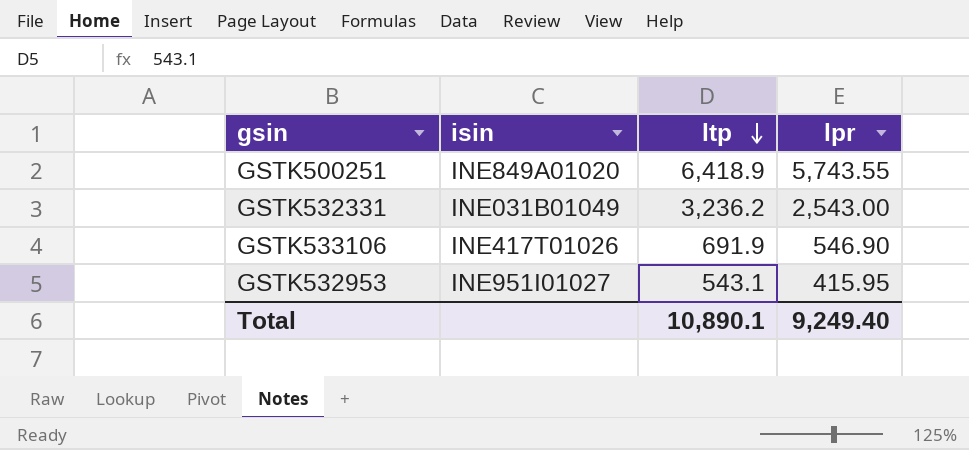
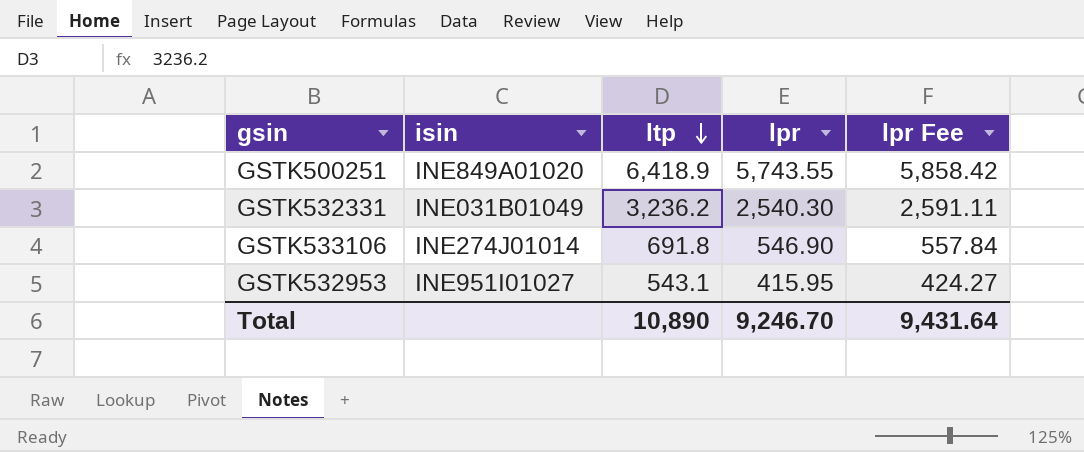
column lpr Fee | formula: none -> [lpr] * 1.02
GSTK532331 | lpr: 2,543.00 -> 2,540.30
GSTK533106 | isin: INE417T01026 -> INE274J01014
GSTK533106 | ltp: 691.9 -> 691.8
Total | ltp: 10,890.1 -> 10,890
Total | lpr: 9,249.40 -> 9,246.70

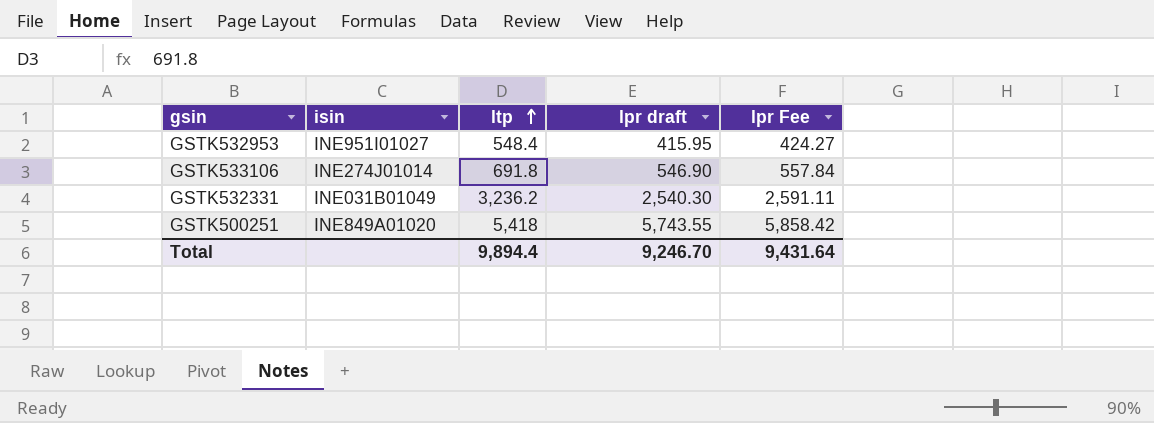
row order: ltp descending -> ltp ascending
column name: lpr -> lpr draft
GSTK532953 | ltp: 543.1 -> 548.4
GSTK500251 | ltp: 6,418.9 -> 5,418
Total | ltp: 10,890 -> 9,894.4

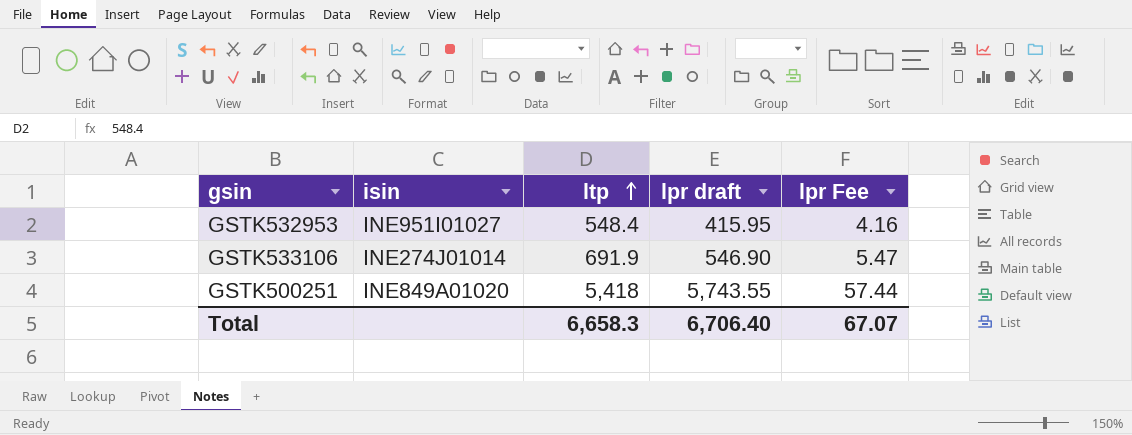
column lpr Fee | formula: [lpr draft] * 1.02 -> [lpr draft] * 0.01
row GSTK532331: INE031B01049 | 3,236.2 | 2,540.30 | 2,591.11 -> none
GSTK533106 | ltp: 691.8 -> 691.9
Total | ltp: 9,894.4 -> 6,658.3
Total | lpr draft: 9,246.70 -> 6,706.40
Total | lpr Fee: 9,431.64 -> 67.07

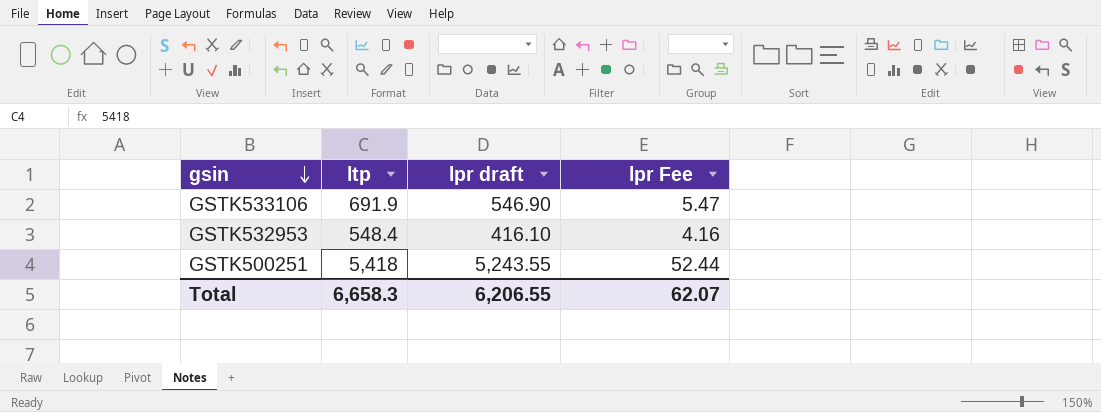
row order: ltp ascending -> gsin descending
column isin | position: 2 -> none
GSTK532953 | lpr draft: 415.95 -> 416.10
GSTK500251 | lpr draft: 5,743.55 -> 5,243.55
GSTK500251 | lpr Fee: 57.44 -> 52.44
Total | lpr draft: 6,706.40 -> 6,206.55
Total | lpr Fee: 67.07 -> 62.07

